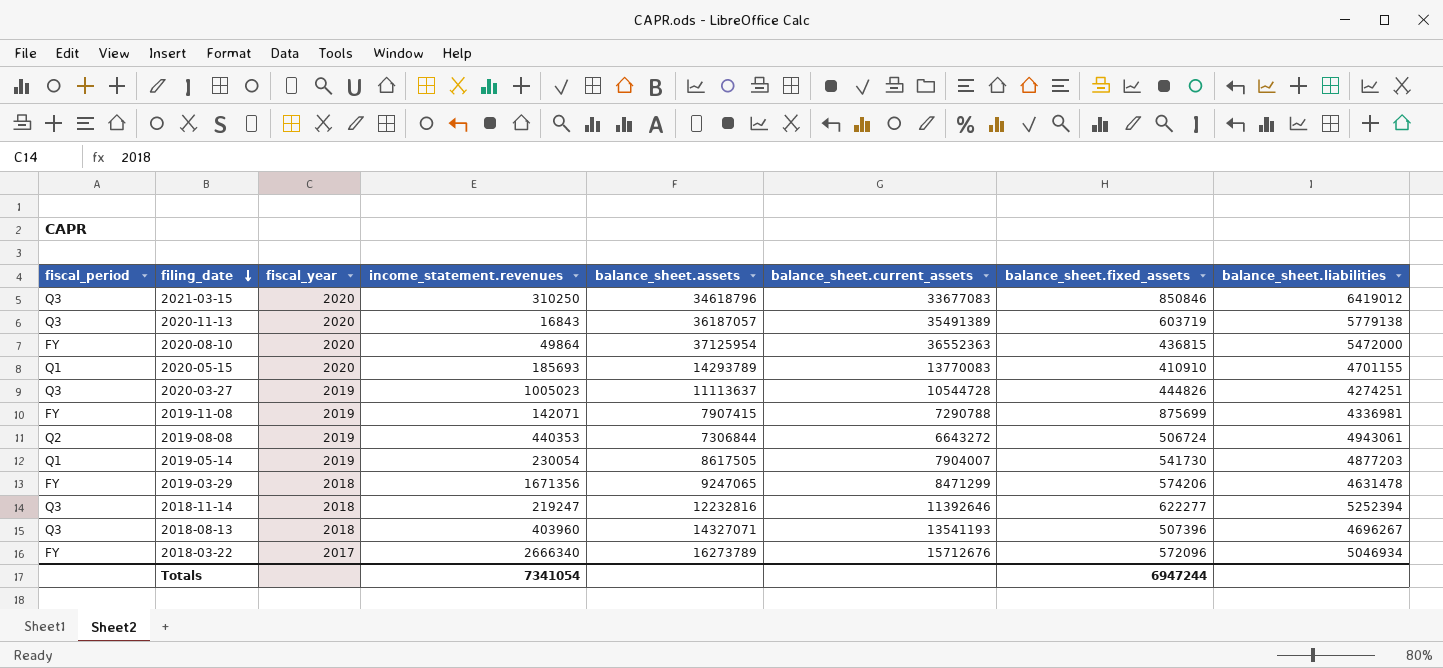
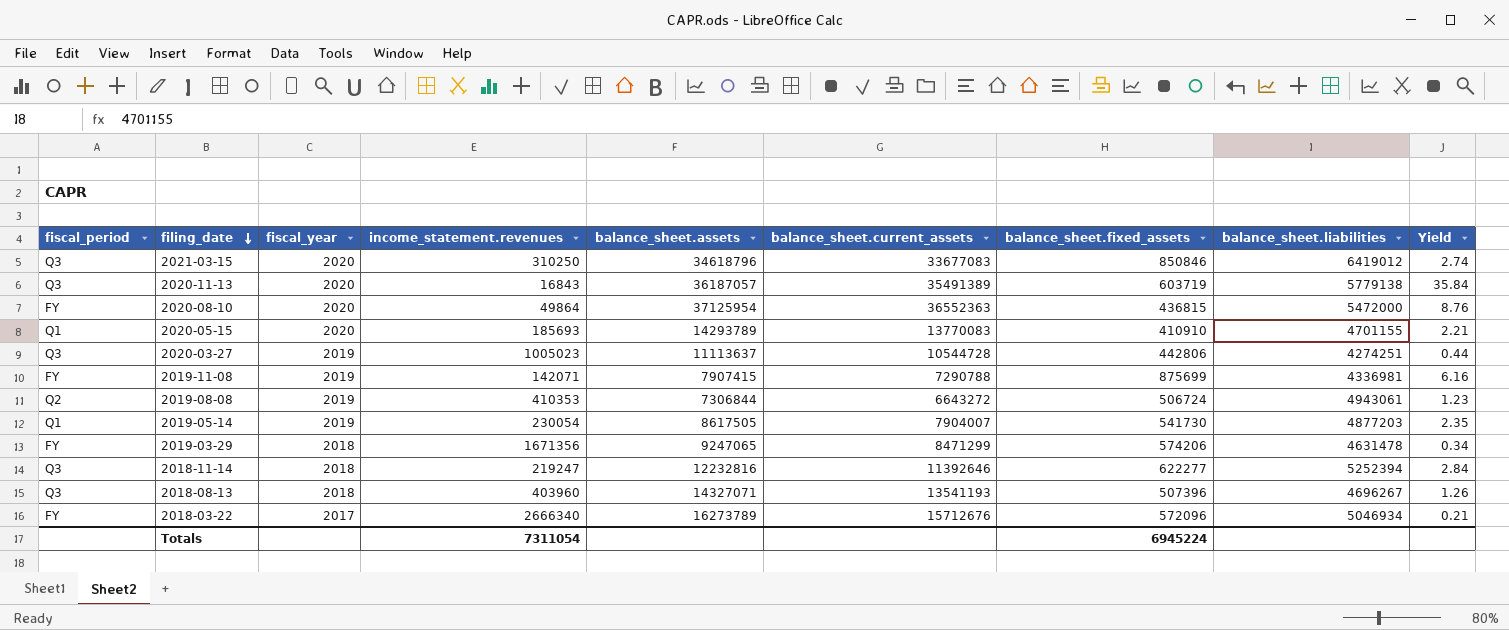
column Yield | formula: none -> [balance_sheet.fixed_assets] / [income_statement.revenues]
2020-03-27 | balance_sheet.fixed_assets: 444826 -> 442806
2019-08-08 | income_statement.revenues: 440353 -> 410353
Totals | income_statement.revenues: 7341054 -> 7311054
Totals | balance_sheet.fixed_assets: 6947244 -> 6945224

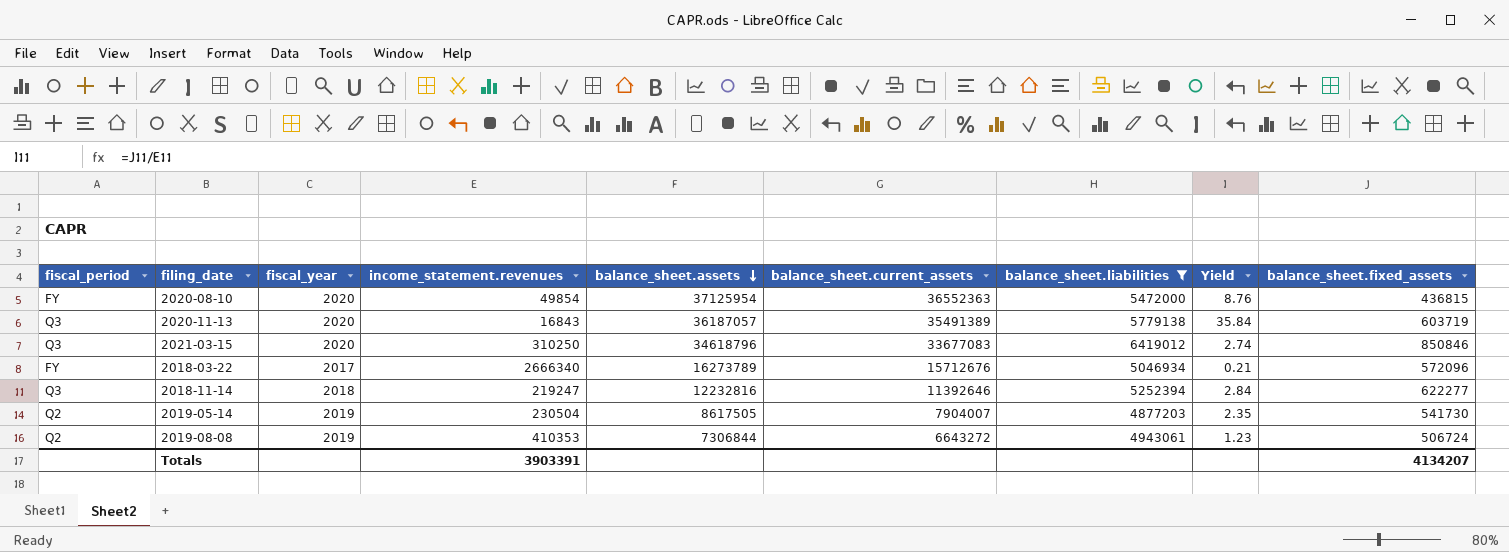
filter: none -> balance_sheet.liabilities >= 4877203
row order: filing_date descending -> balance_sheet.assets descending
column balance_sheet.fixed_assets | position: 7 -> 9
2020-08-10 | income_statement.revenues: 49864 -> 49854
2019-05-14 | fiscal_period: Q1 -> Q2
2019-05-14 | income_statement.revenues: 230054 -> 230504
Totals | income_statement.revenues: 7311054 -> 3903391
Totals | balance_sheet.fixed_assets: 6945224 -> 4134207

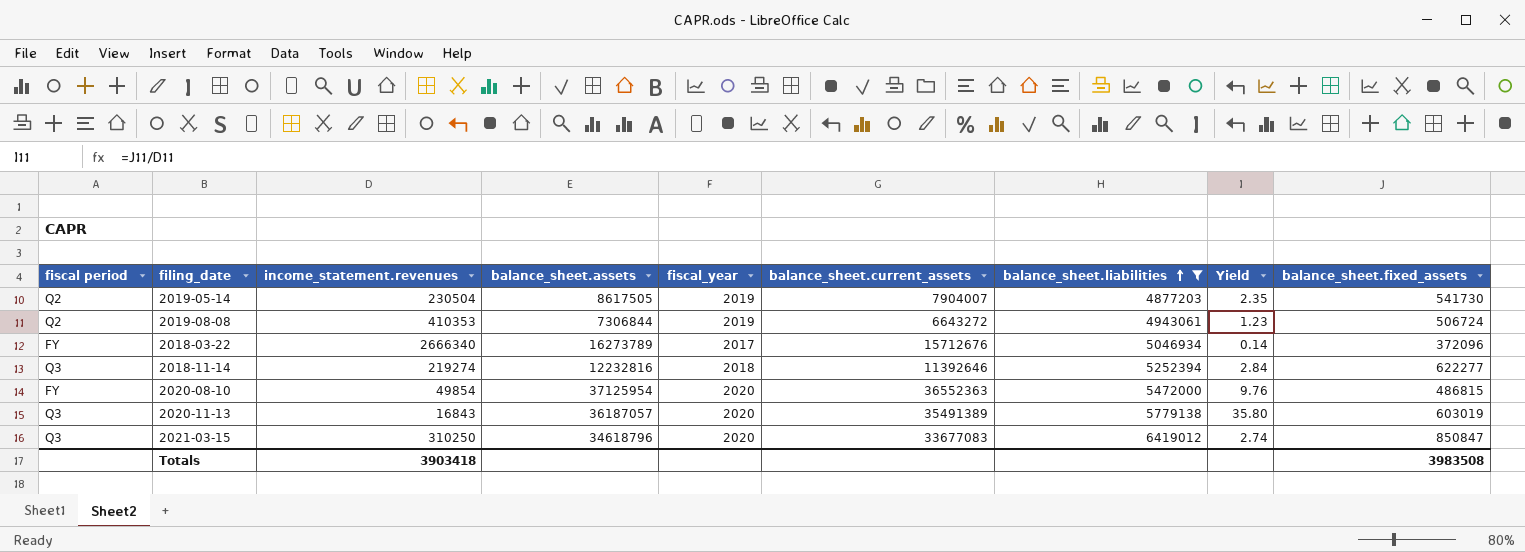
row order: balance_sheet.assets descending -> balance_sheet.liabilities ascending
column name: fiscal_period -> fiscal period
column fiscal_year | position: 3 -> 5
2018-03-22 | Yield: 0.21 -> 0.14
2018-03-22 | balance_sheet.fixed_assets: 572096 -> 372096
2018-11-14 | income_statement.revenues: 219247 -> 219274
2020-08-10 | Yield: 8.76 -> 9.76
2020-08-10 | balance_sheet.fixed_assets: 436815 -> 486815
2020-11-13 | Yield: 35.84 -> 35.80
2020-11-13 | balance_sheet.fixed_assets: 603719 -> 603019
2021-03-15 | balance_sheet.fixed_assets: 850846 -> 850847
Totals | income_statement.revenues: 3903391 -> 3903418
Totals | balance_sheet.fixed_assets: 4134207 -> 3983508

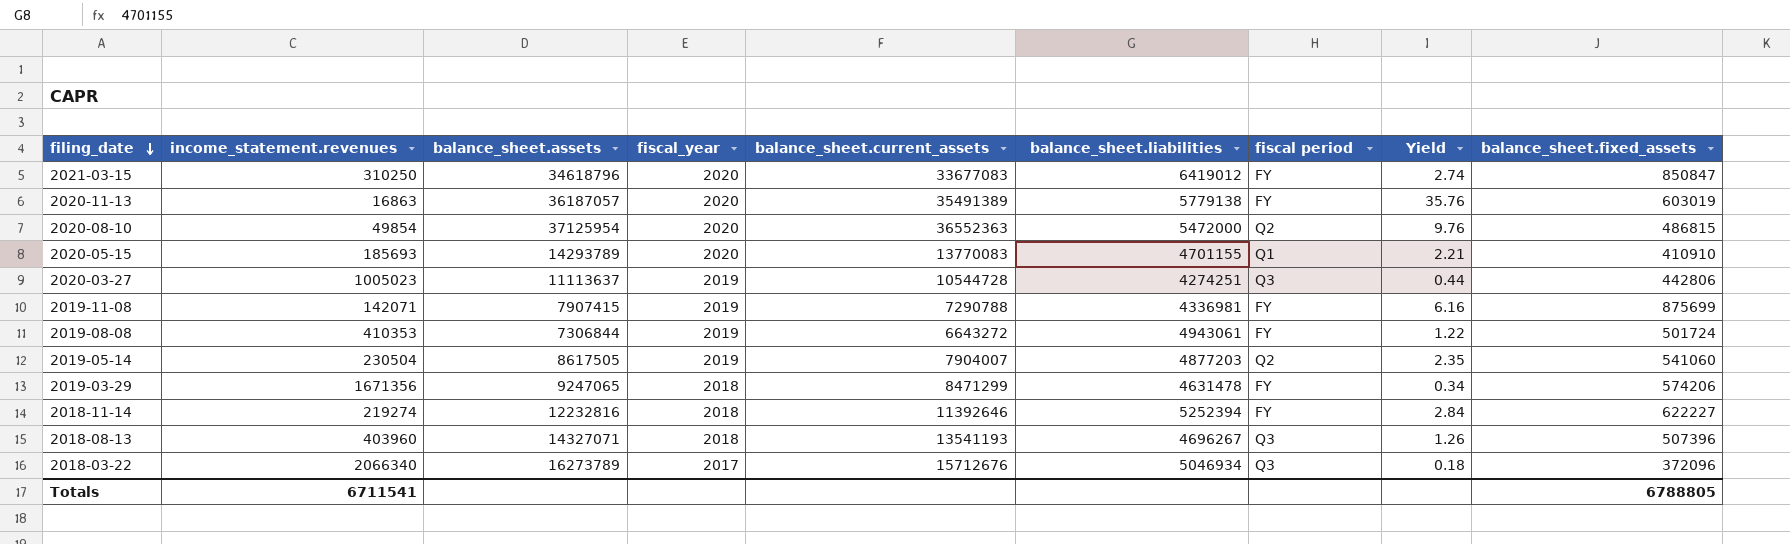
filter: balance_sheet.liabilities >= 4877203 -> none
row order: balance_sheet.liabilities ascending -> filing_date descending
column fiscal period | position: 1 -> 7
2021-03-15 | fiscal period: Q3 -> FY
2020-11-13 | income_statement.revenues: 16843 -> 16863
2020-11-13 | fiscal period: Q3 -> FY
2020-11-13 | Yield: 35.80 -> 35.76
2020-08-10 | fiscal period: FY -> Q2
2019-08-08 | fiscal period: Q2 -> FY
2019-08-08 | Yield: 1.23 -> 1.22
2019-08-08 | balance_sheet.fixed_assets: 506724 -> 501724
2019-05-14 | balance_sheet.fixed_assets: 541730 -> 541060
2018-11-14 | fiscal period: Q3 -> FY
2018-11-14 | balance_sheet.fixed_assets: 622277 -> 622227
2018-03-22 | income_statement.revenues: 2666340 -> 2066340
2018-03-22 | fiscal period: FY -> Q3
2018-03-22 | Yield: 0.14 -> 0.18
Totals | income_statement.revenues: 3903418 -> 6711541
Totals | balance_sheet.fixed_assets: 3983508 -> 6788805

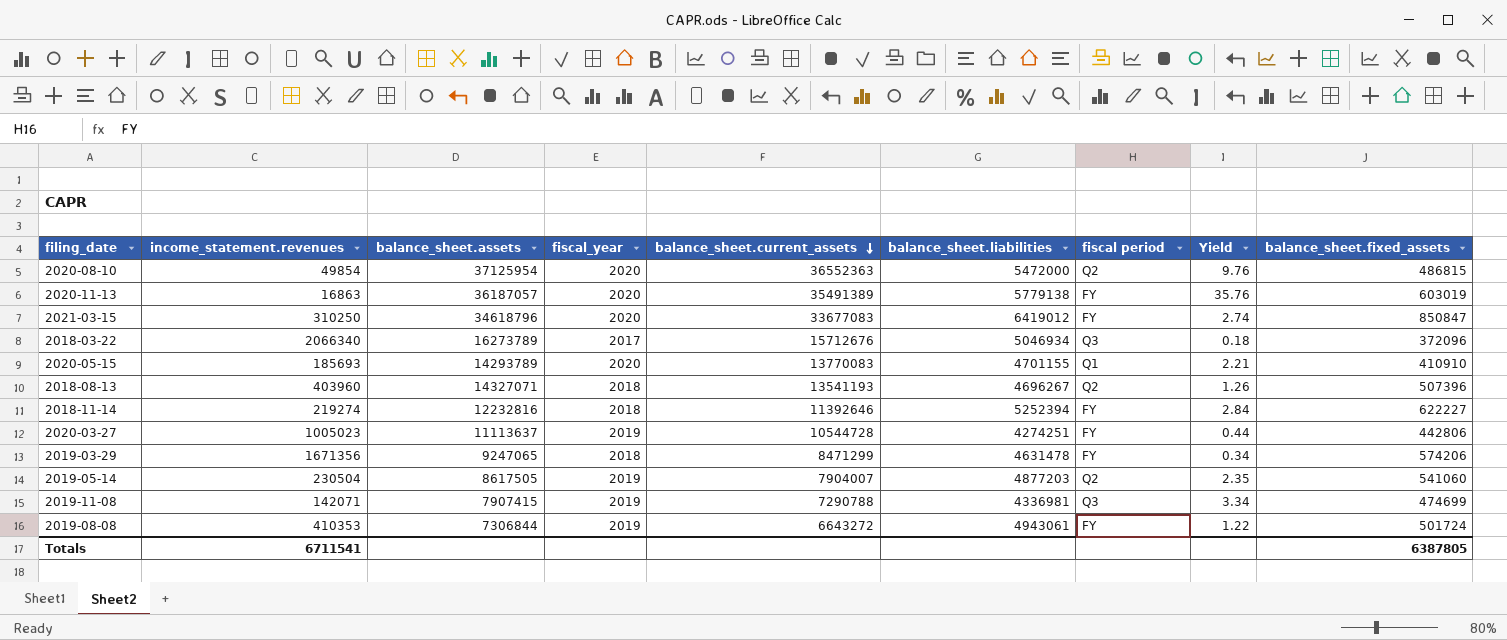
row order: filing_date descending -> balance_sheet.current_assets descending
2018-08-13 | fiscal period: Q3 -> Q2
2020-03-27 | fiscal period: Q3 -> FY
2019-11-08 | fiscal period: FY -> Q3
2019-11-08 | Yield: 6.16 -> 3.34
2019-11-08 | balance_sheet.fixed_assets: 875699 -> 474699
Totals | balance_sheet.fixed_assets: 6788805 -> 6387805

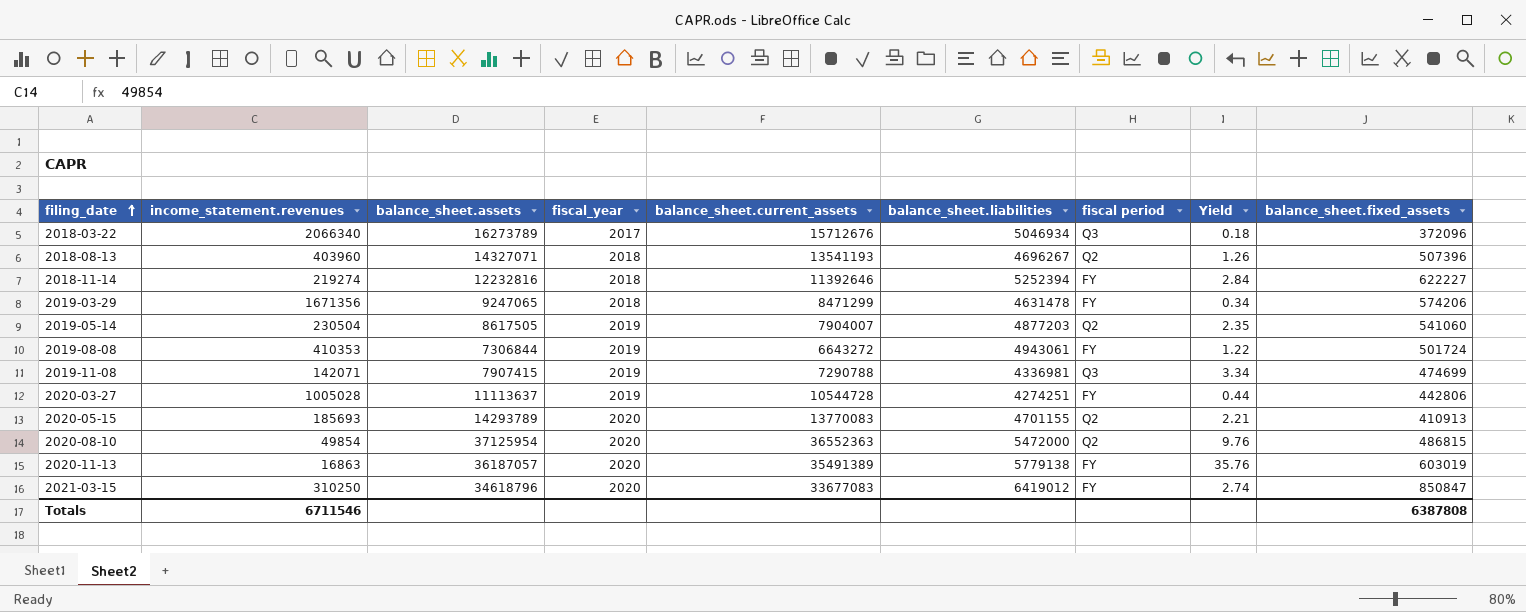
row order: balance_sheet.current_assets descending -> filing_date ascending
2020-03-27 | income_statement.revenues: 1005023 -> 1005028
2020-05-15 | fiscal period: Q1 -> Q2
2020-05-15 | balance_sheet.fixed_assets: 410910 -> 410913
Totals | income_statement.revenues: 6711541 -> 6711546
Totals | balance_sheet.fixed_assets: 6387805 -> 6387808

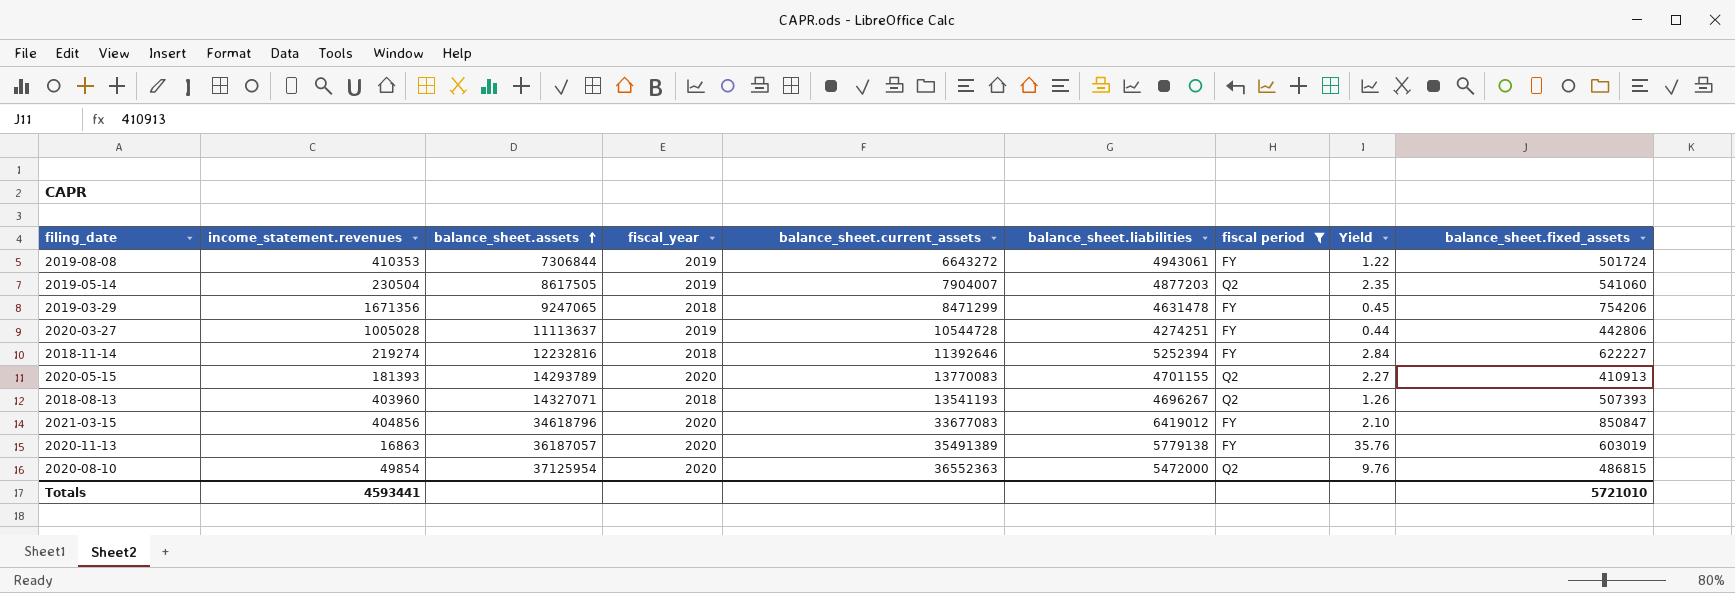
filter: none -> fiscal period != Q3
row order: filing_date ascending -> balance_sheet.assets ascending
2019-03-29 | Yield: 0.34 -> 0.45
2019-03-29 | balance_sheet.fixed_assets: 574206 -> 754206
2020-05-15 | income_statement.revenues: 185693 -> 181393
2020-05-15 | Yield: 2.21 -> 2.27
2018-08-13 | balance_sheet.fixed_assets: 507396 -> 507393
2021-03-15 | income_statement.revenues: 310250 -> 404856
2021-03-15 | Yield: 2.74 -> 2.10
Totals | income_statement.revenues: 6711546 -> 4593441
Totals | balance_sheet.fixed_assets: 6387808 -> 5721010

